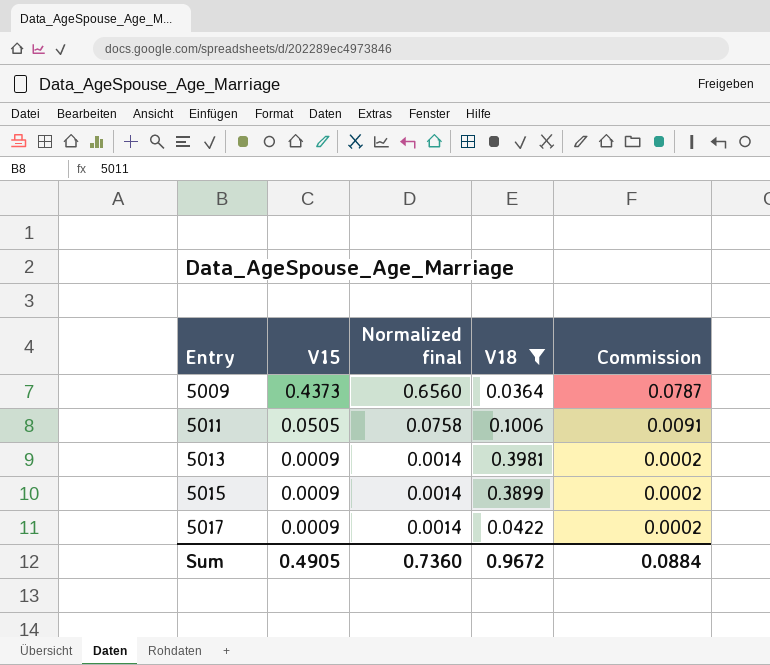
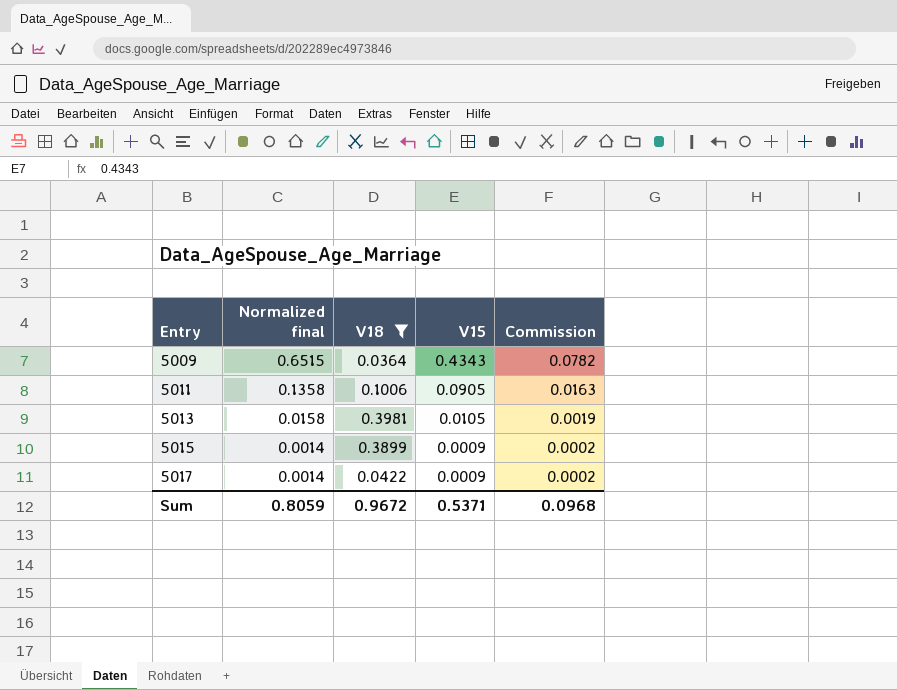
column V15 | position: 2 -> 4
5009 | Normalized final: 0.6560 -> 0.6515
5009 | V15: 0.4373 -> 0.4343
5009 | Commission: 0.0787 -> 0.0782
5011 | Normalized final: 0.0758 -> 0.1358
5011 | V15: 0.0505 -> 0.0905
5011 | Commission: 0.0091 -> 0.0163
5013 | Normalized final: 0.0014 -> 0.0158
5013 | V15: 0.0009 -> 0.0105
5013 | Commission: 0.0002 -> 0.0019
Sum | Normalized final: 0.7360 -> 0.8059
Sum | V15: 0.4905 -> 0.5371
Sum | Commission: 0.0884 -> 0.0968

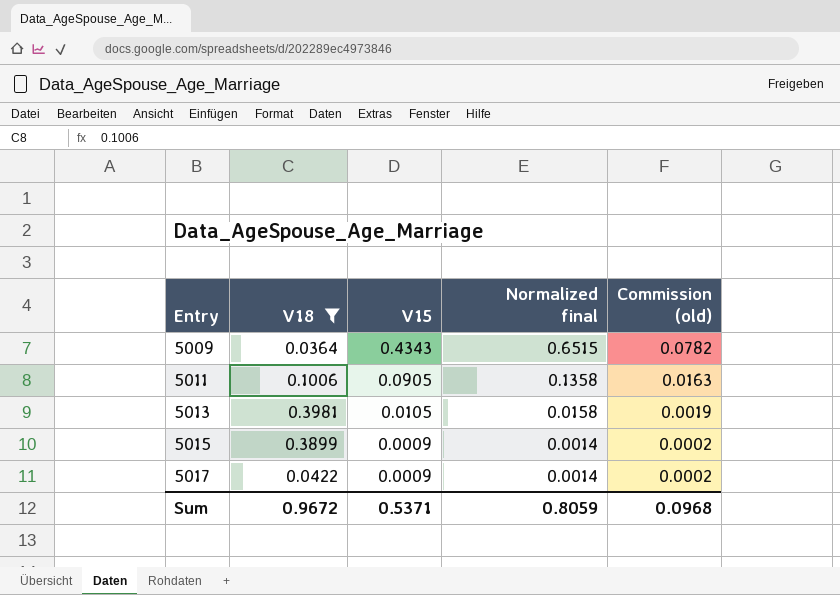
column Normalized final | position: 2 -> 4
column name: Commission -> Commission (old)

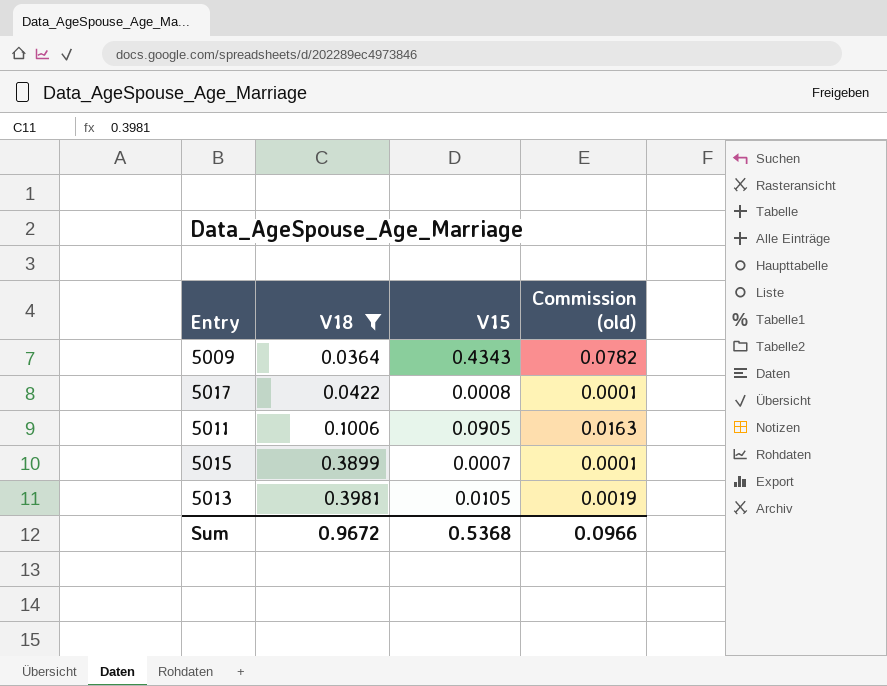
row order: Entry ascending -> V18 ascending
column Normalized final | formula: [V15] * 1.5 -> none
5017 | V15: 0.0009 -> 0.0008
5017 | Commission (old): 0.0002 -> 0.0001
5015 | V15: 0.0009 -> 0.0007
5015 | Commission (old): 0.0002 -> 0.0001
Sum | V15: 0.5371 -> 0.5368
Sum | Commission (old): 0.0968 -> 0.0966

